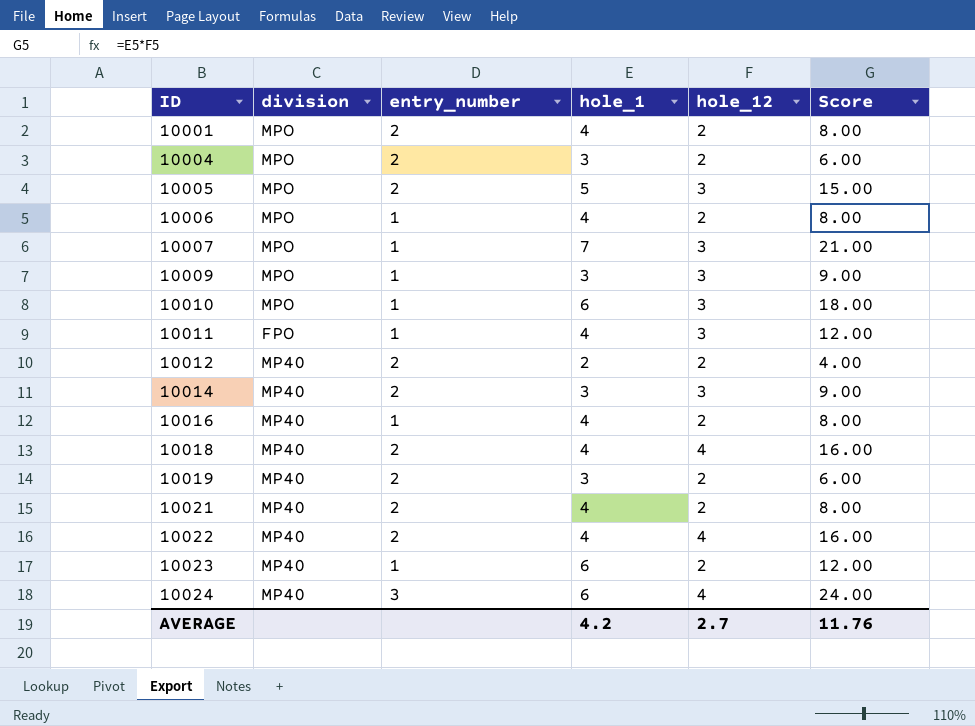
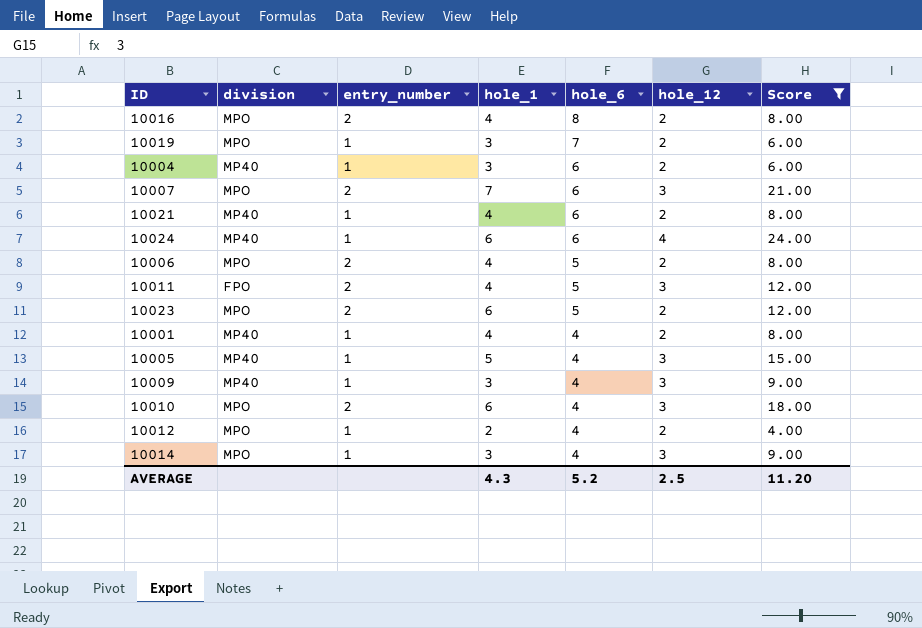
filter: none -> Score != 16.00
row order: ID ascending -> hole_6 descending
column hole_6 | position: none -> 5
10016 | division: MP40 -> MPO
10016 | entry_number: 1 -> 2
10019 | division: MP40 -> MPO
10019 | entry_number: 2 -> 1
10004 | division: MPO -> MP40
10004 | entry_number: 2 -> 1
10007 | entry_number: 1 -> 2
10021 | entry_number: 2 -> 1
10024 | entry_number: 3 -> 1
10006 | entry_number: 1 -> 2
10011 | entry_number: 1 -> 2
10023 | division: MP40 -> MPO
10023 | entry_number: 1 -> 2
10001 | division: MPO -> MP40
10001 | entry_number: 2 -> 1
10005 | division: MPO -> MP40
10005 | entry_number: 2 -> 1
10009 | division: MPO -> MP40
10010 | entry_number: 1 -> 2
10012 | division: MP40 -> MPO
10012 | entry_number: 2 -> 1
10014 | division: MP40 -> MPO
10014 | entry_number: 2 -> 1
AVERAGE | hole_1: 4.2 -> 4.3
AVERAGE | hole_12: 2.7 -> 2.5
AVERAGE | Score: 11.76 -> 11.20

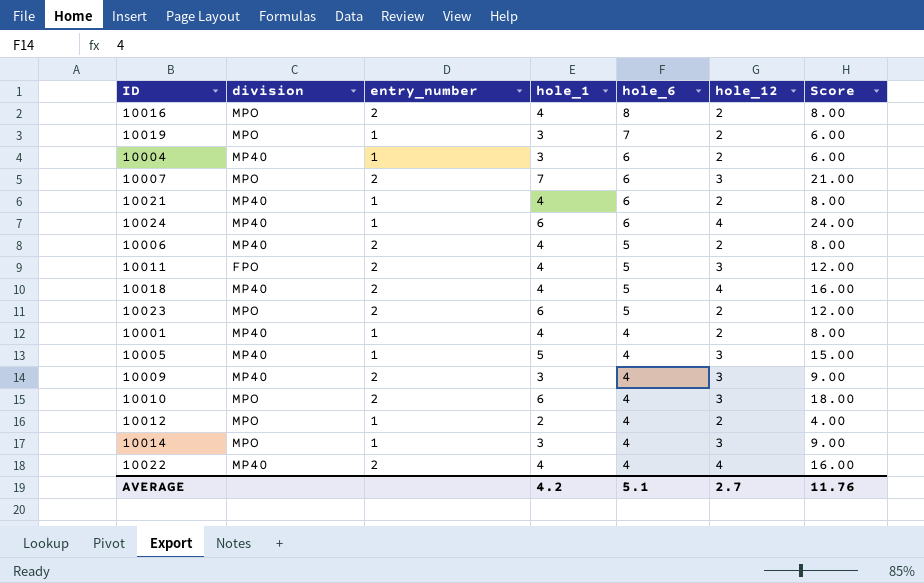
filter: Score != 16.00 -> none
10006 | division: MPO -> MP40
10009 | entry_number: 1 -> 2
AVERAGE | hole_1: 4.3 -> 4.2
AVERAGE | hole_6: 5.2 -> 5.1
AVERAGE | hole_12: 2.5 -> 2.7
AVERAGE | Score: 11.20 -> 11.76

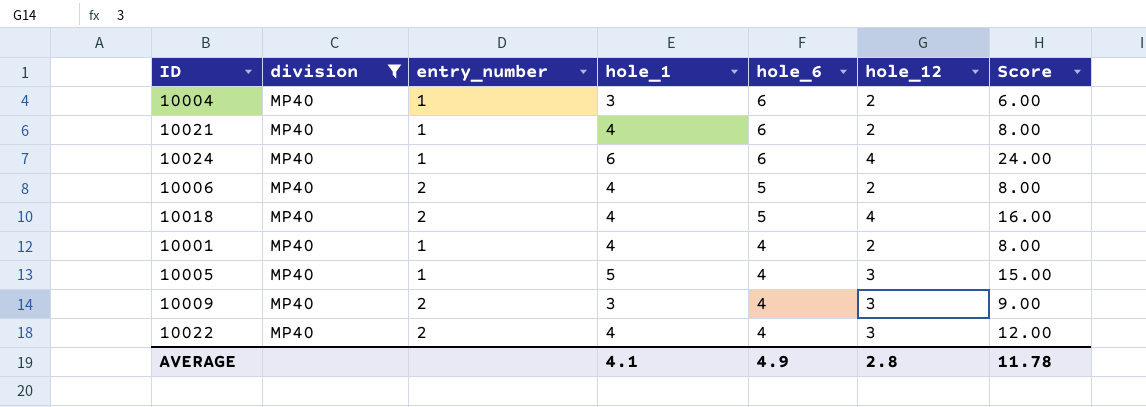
filter: none -> division = MP40
10022 | hole_12: 4 -> 3
10022 | Score: 16.00 -> 12.00
AVERAGE | hole_1: 4.2 -> 4.1
AVERAGE | hole_6: 5.1 -> 4.9
AVERAGE | hole_12: 2.7 -> 2.8
AVERAGE | Score: 11.76 -> 11.78

